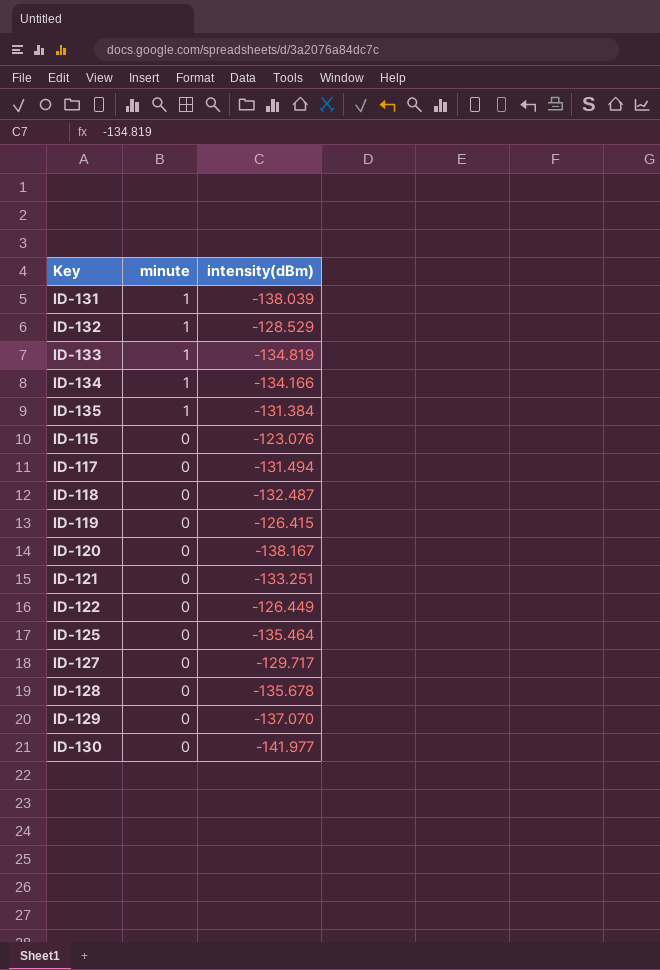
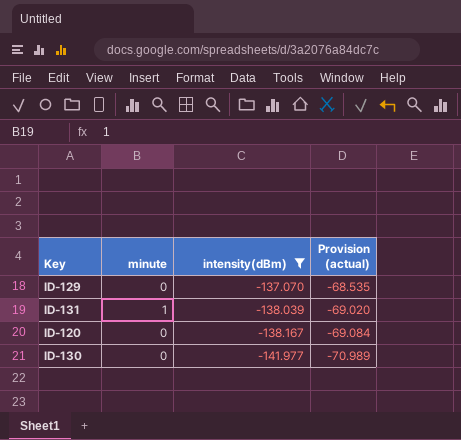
filter: none -> intensity(dBm) <= -137.070
row order: minute descending -> intensity(dBm) descending
column Provision (actual) | formula: none -> [intensity(dBm)] * 0.5

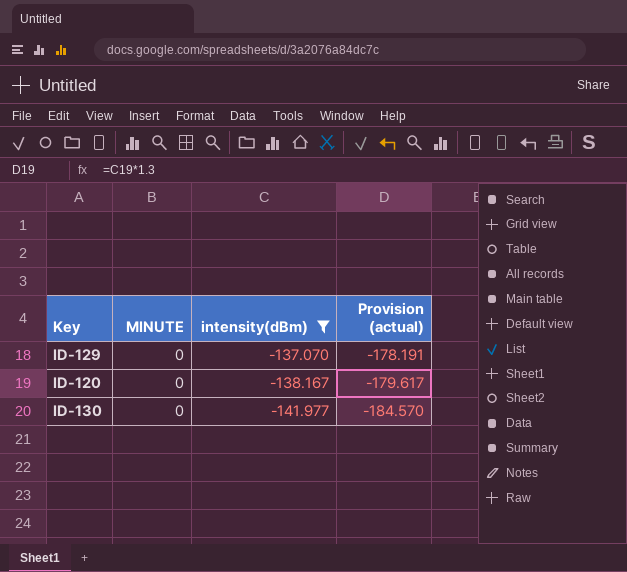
column name: minute -> MINUTE
column Provision (actual) | formula: [intensity(dBm)] * 0.5 -> [intensity(dBm)] * 1.3
row ID-131: 1 | -138.039 | -69.020 -> none

